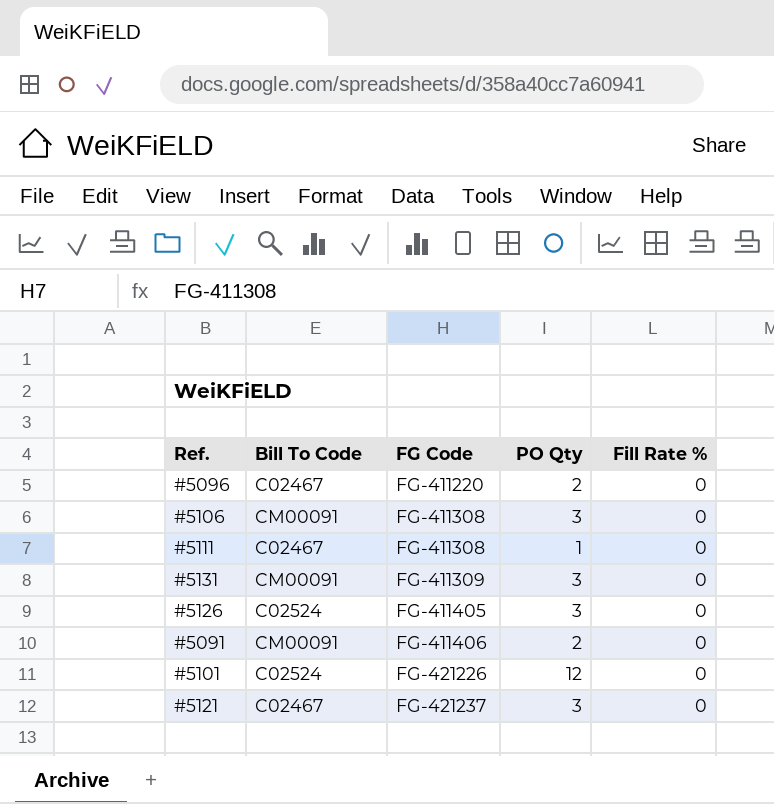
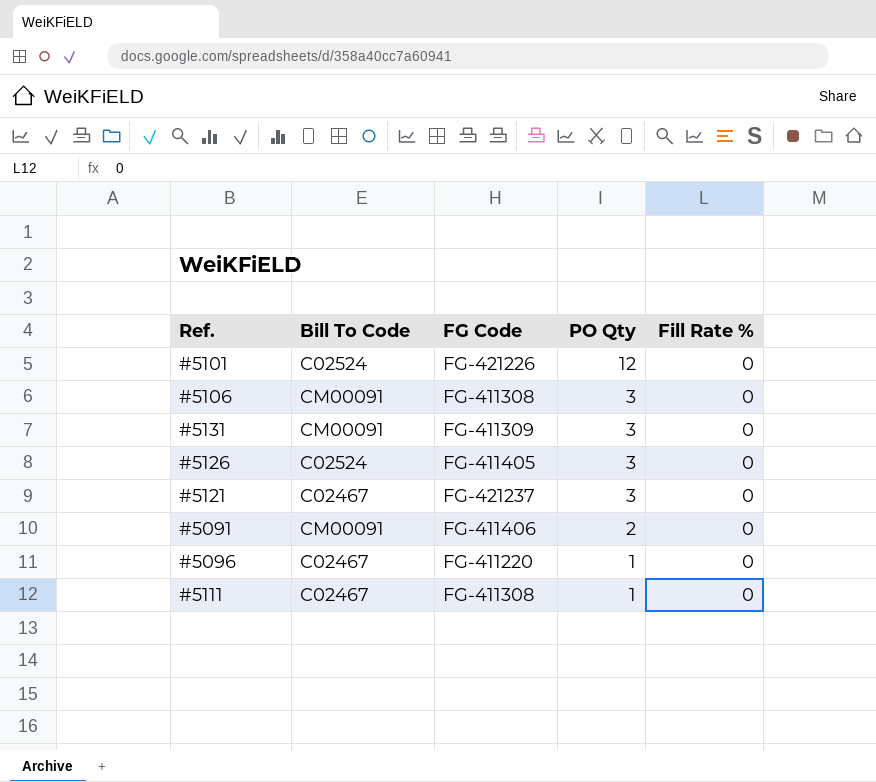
row order: FG Code ascending -> PO Qty descending
#5096 | PO Qty: 2 -> 1

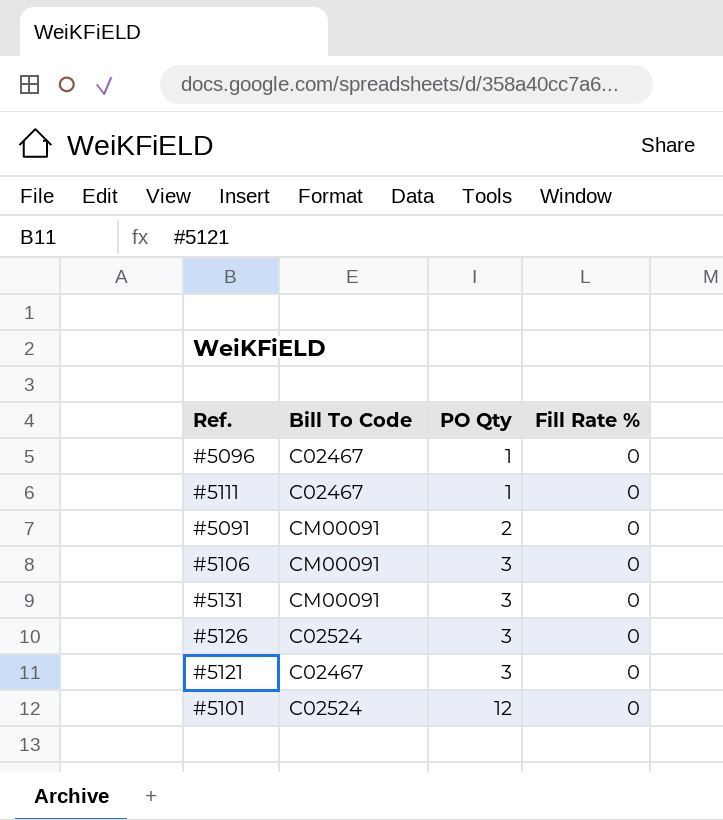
row order: PO Qty descending -> PO Qty ascending
column FG Code | position: 3 -> none

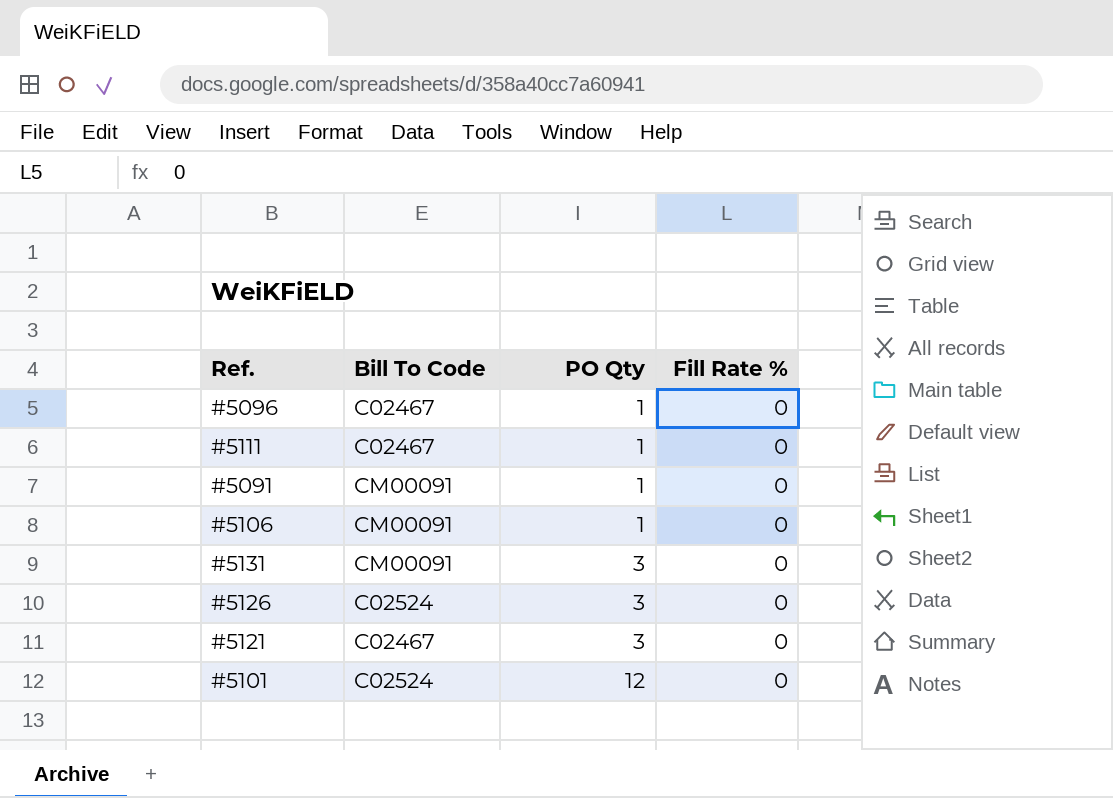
#5091 | PO Qty: 2 -> 1
#5106 | PO Qty: 3 -> 1

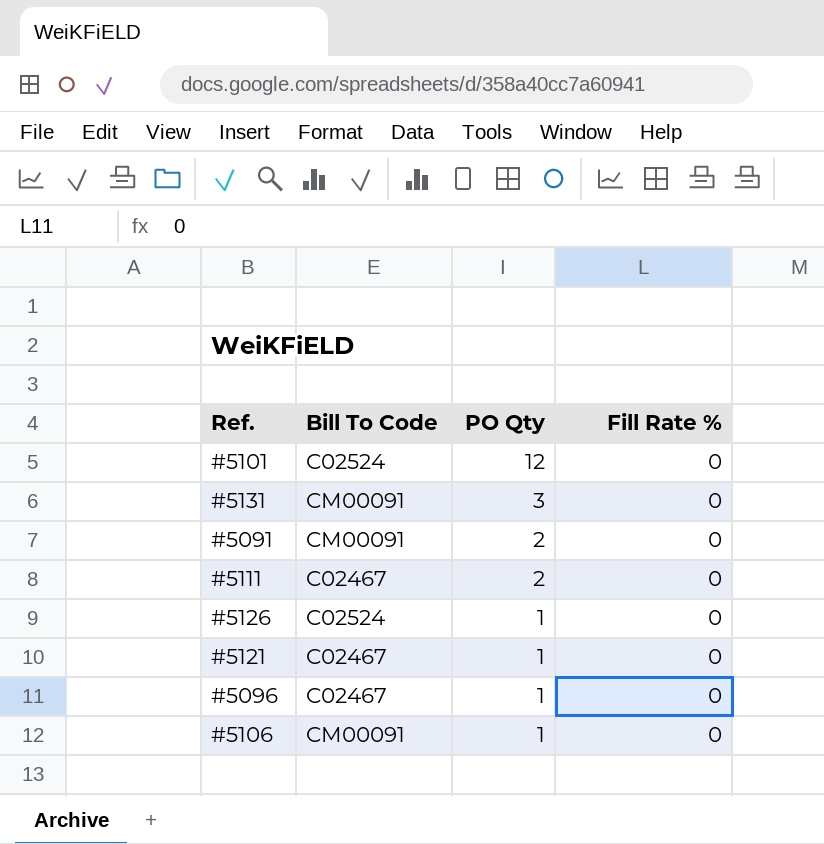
row order: PO Qty ascending -> PO Qty descending
#5091 | PO Qty: 1 -> 2
#5111 | PO Qty: 1 -> 2
#5126 | PO Qty: 3 -> 1
#5121 | PO Qty: 3 -> 1

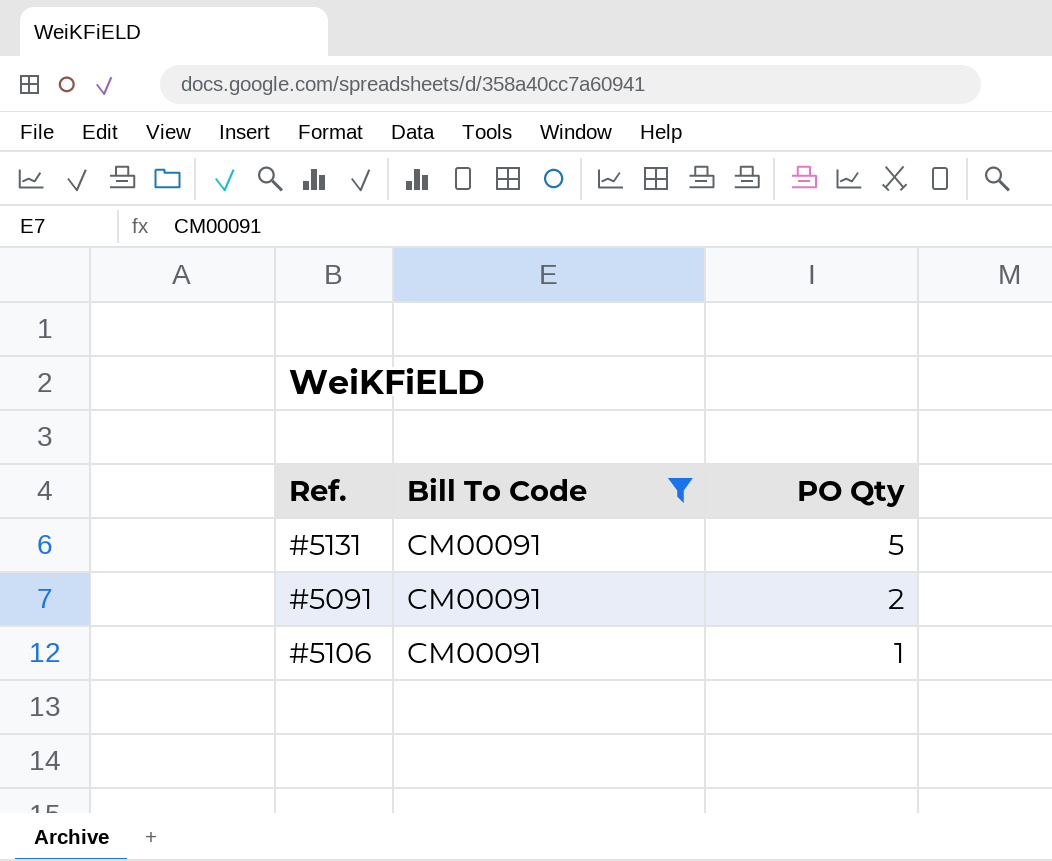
filter: none -> Bill To Code = CM00091
column Fill Rate % | position: 4 -> none
#5131 | PO Qty: 3 -> 5

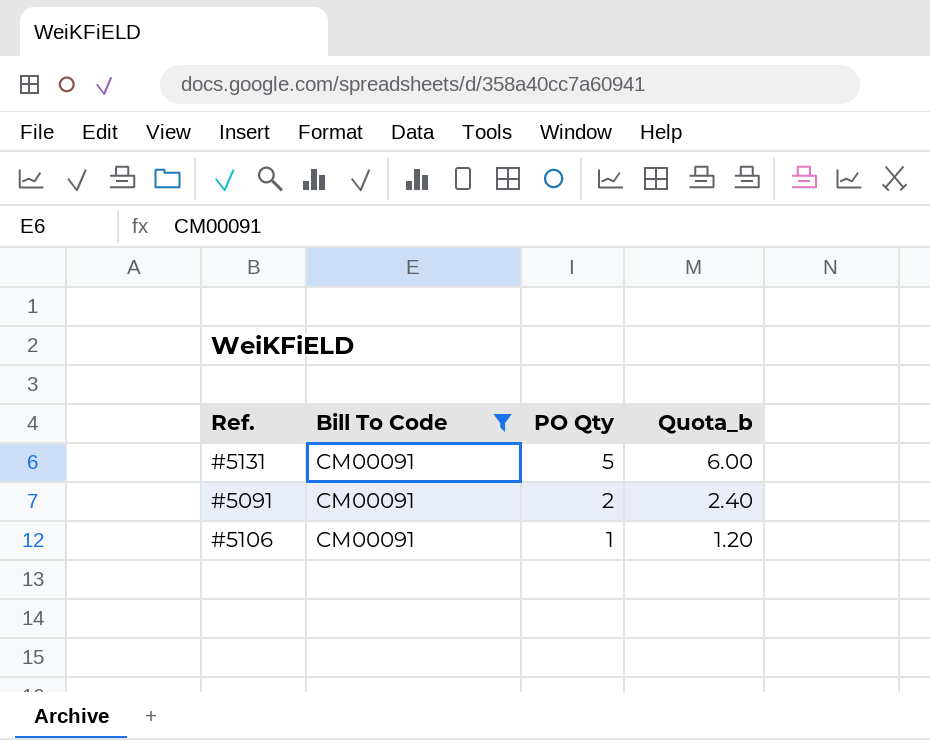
column Quota_b | formula: none -> [PO Qty] * 1.2

